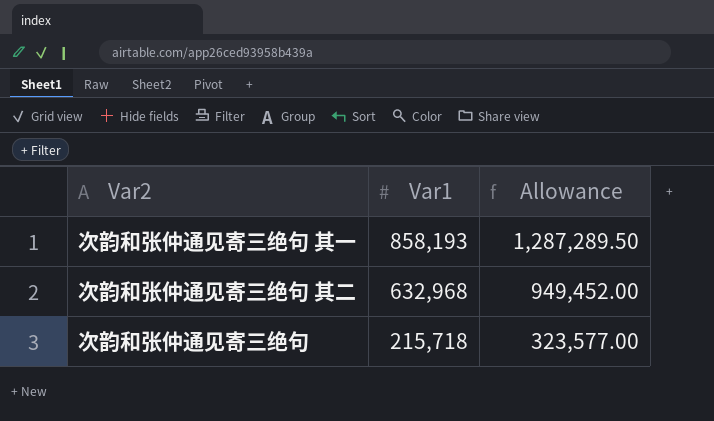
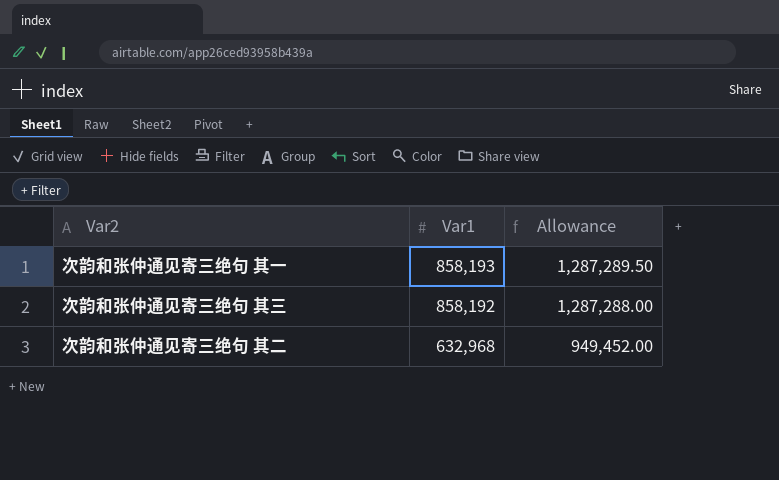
row 次韵和张仲通见寄三绝句: 215,718 | 323,577.00 -> none
row 次韵和张仲通见寄三绝句 其三: none -> 858,192 | 1,287,288.00

